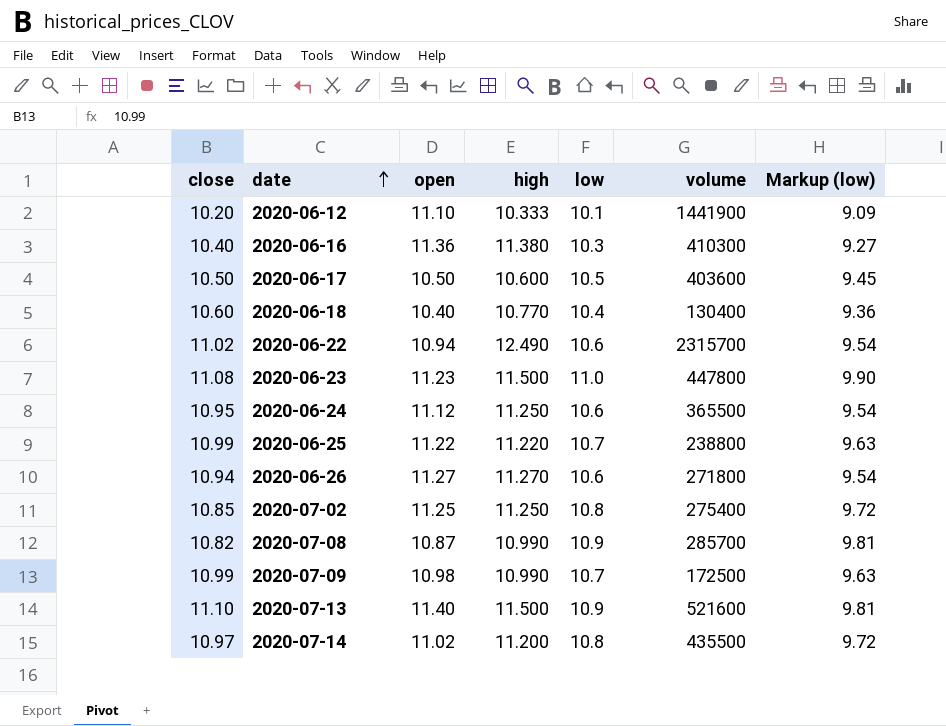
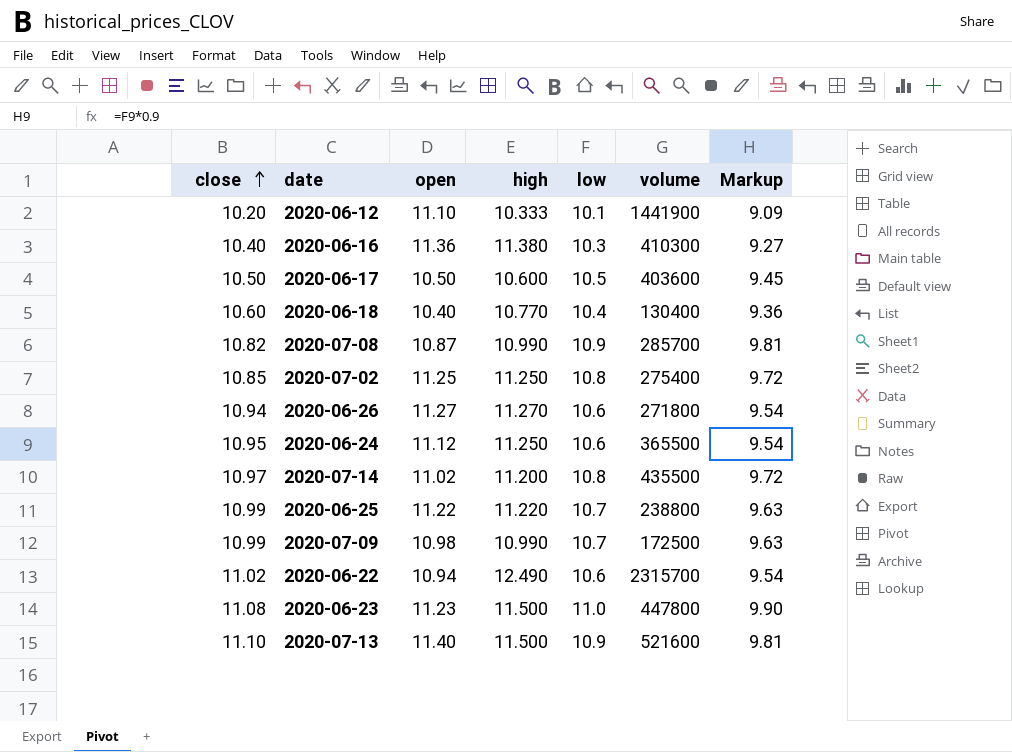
row order: date ascending -> close ascending
column name: Markup (low) -> Markup

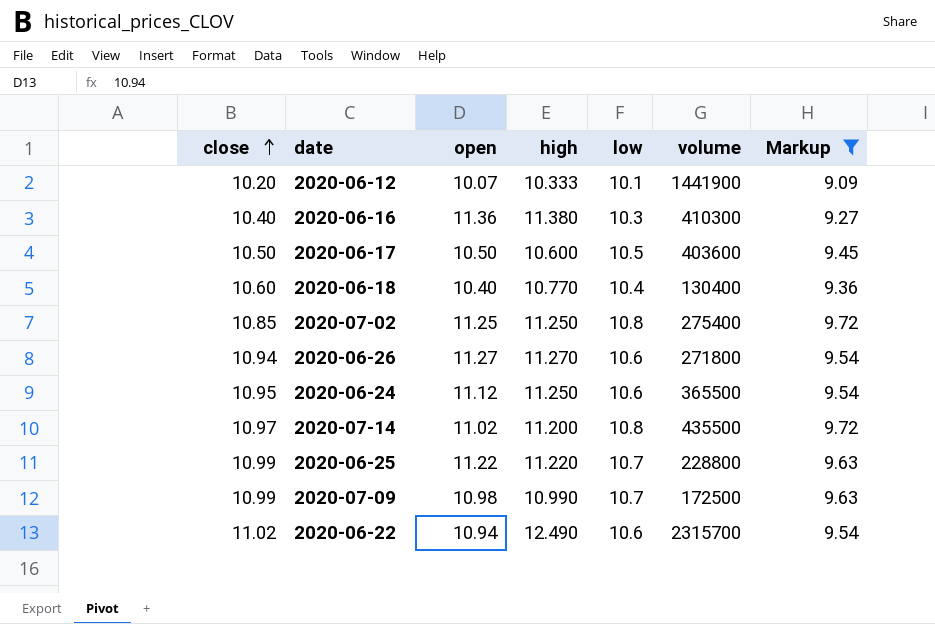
filter: none -> Markup <= 9.72
2020-06-12 | open: 11.10 -> 10.07
2020-06-25 | volume: 238800 -> 228800

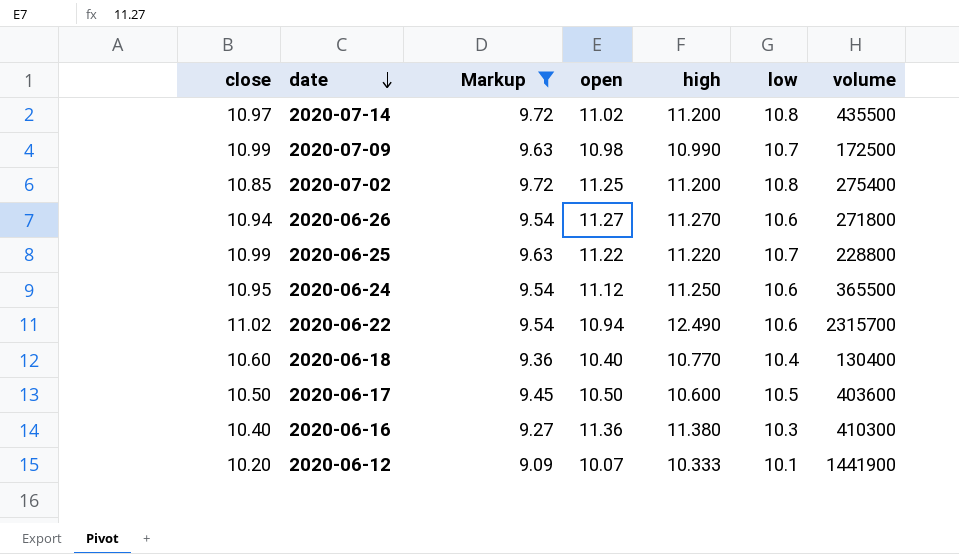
row order: close ascending -> date descending
column Markup | position: 7 -> 3
2020-07-02 | high: 11.250 -> 11.200

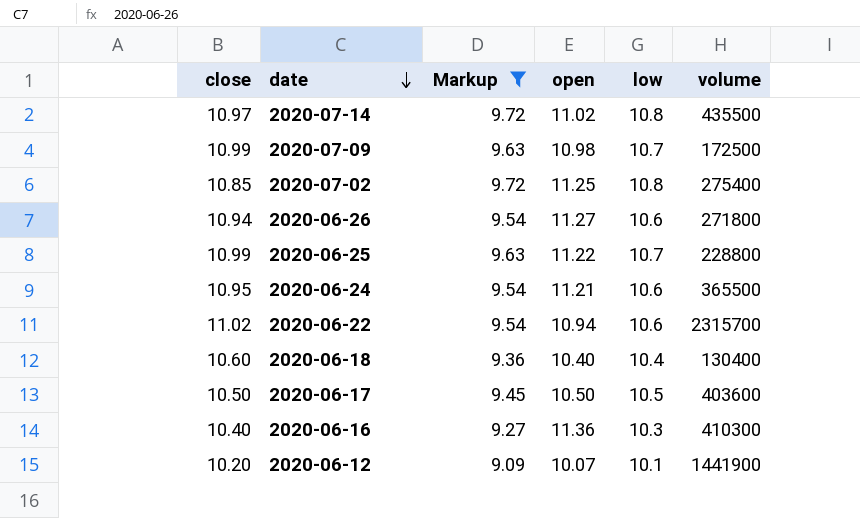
column high | position: 5 -> none
2020-06-24 | open: 11.12 -> 11.21

